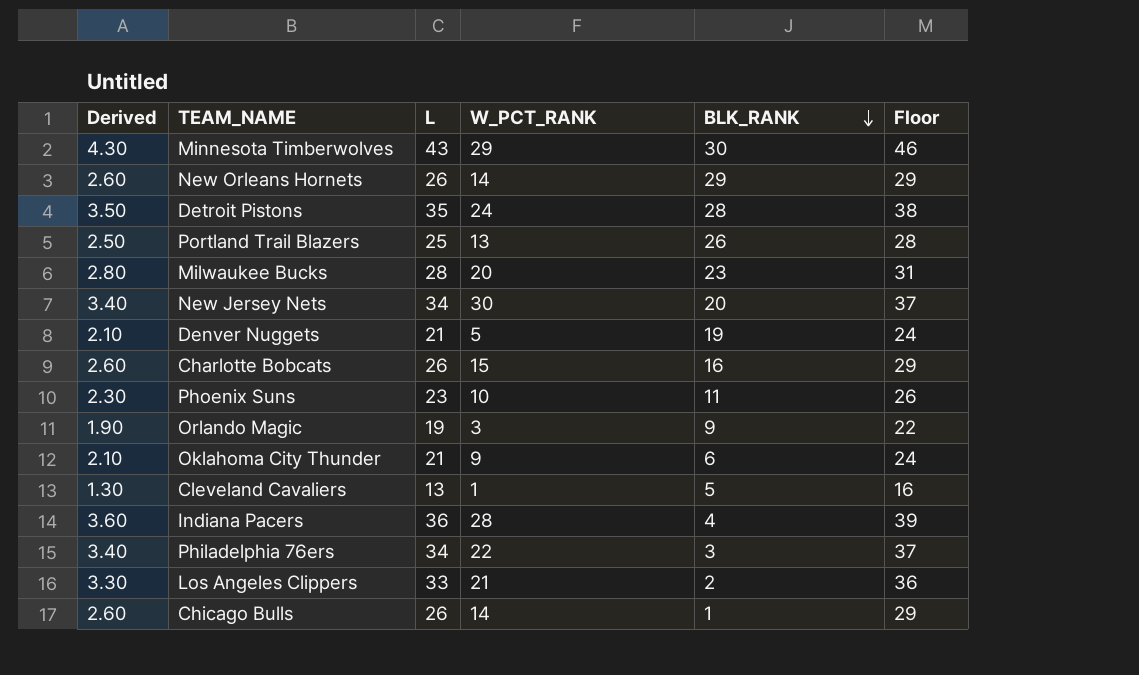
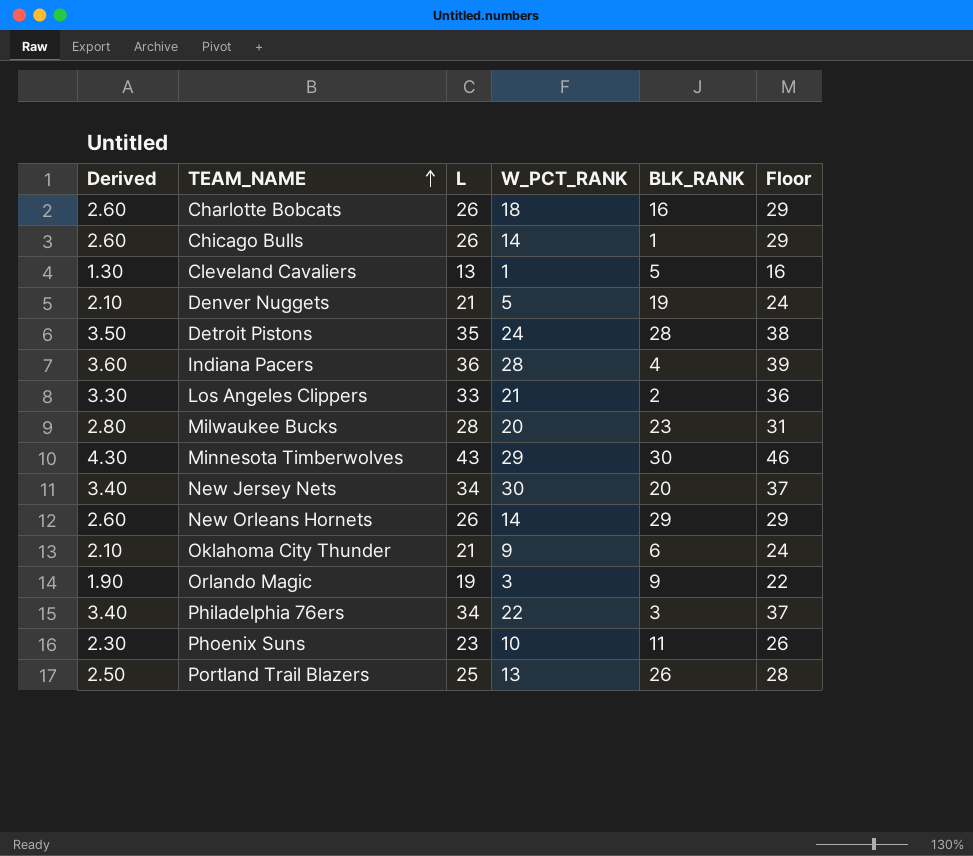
row order: BLK_RANK descending -> TEAM_NAME ascending
Charlotte Bobcats | W_PCT_RANK: 15 -> 18

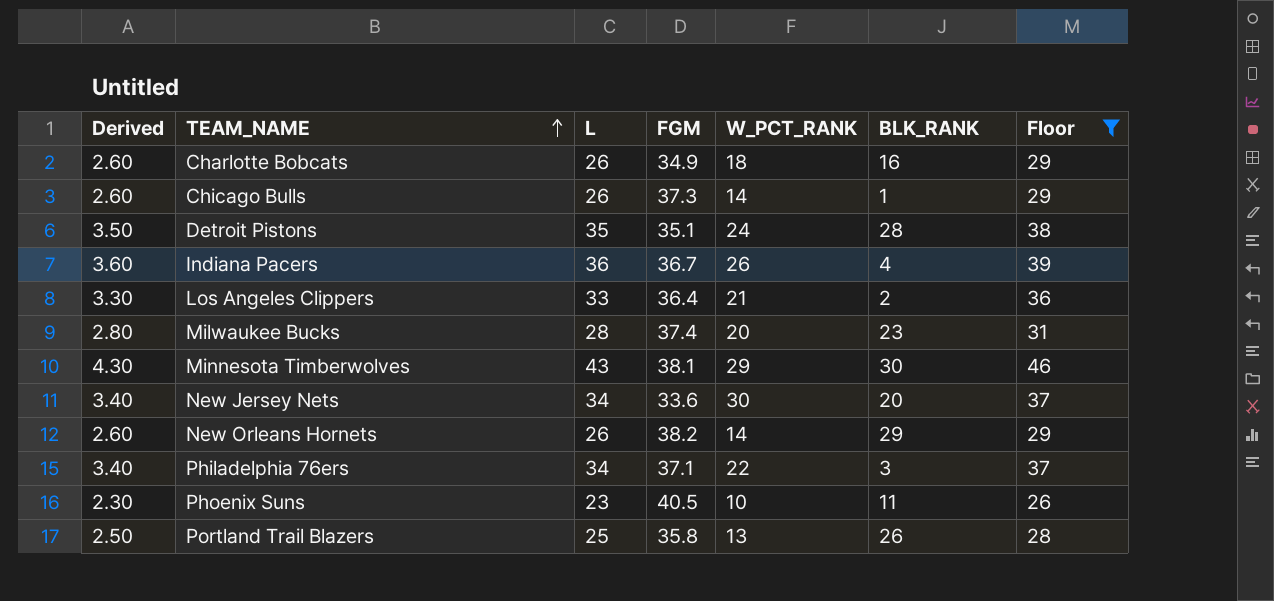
filter: none -> Floor >= 26
column FGM | position: none -> 4
Indiana Pacers | W_PCT_RANK: 28 -> 26

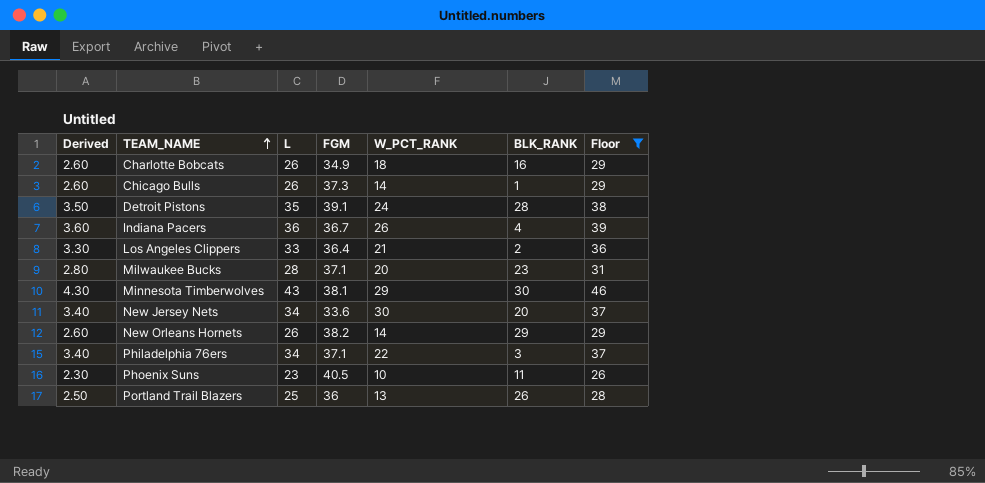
Detroit Pistons | FGM: 35.1 -> 39.1
Milwaukee Bucks | FGM: 37.4 -> 37.1
Portland Trail Blazers | FGM: 35.8 -> 36

